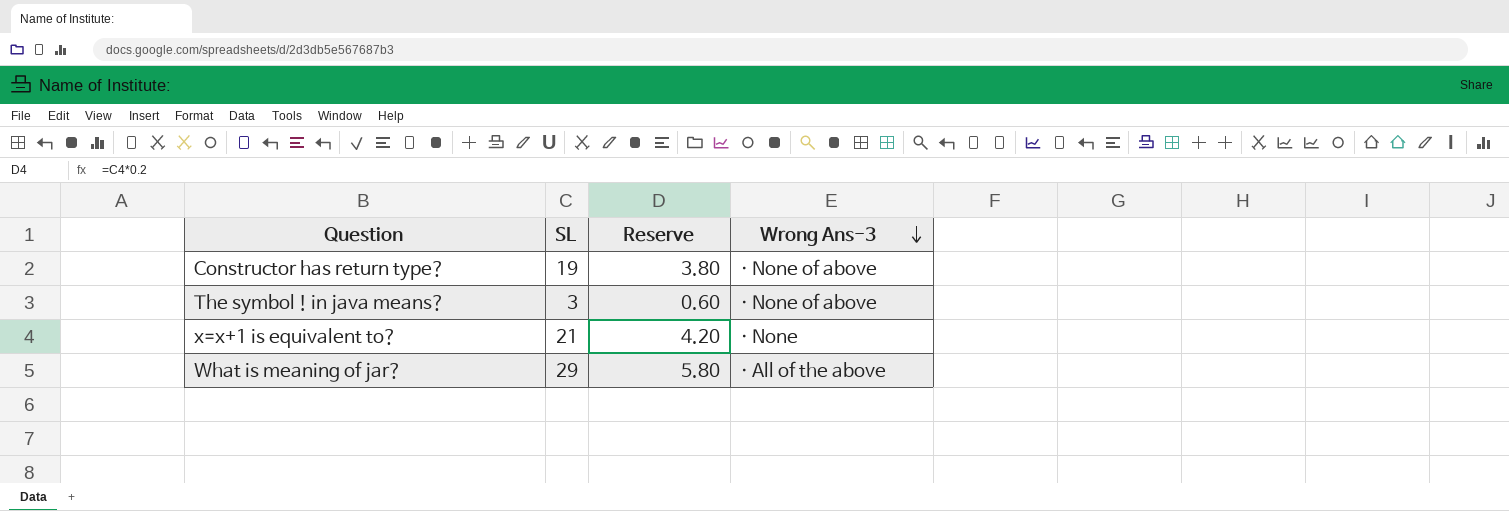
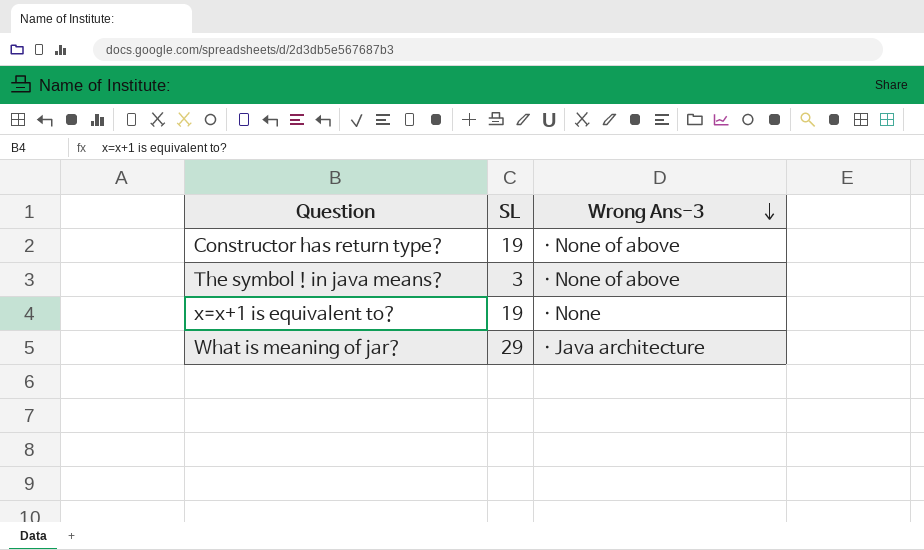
column Reserve | formula: [SL] * 0.2 -> none
x=x+1 is equivalent to? | SL: 21 -> 19
What is meaning of jar? | Wrong Ans-3: · All of the above -> · Java architecture

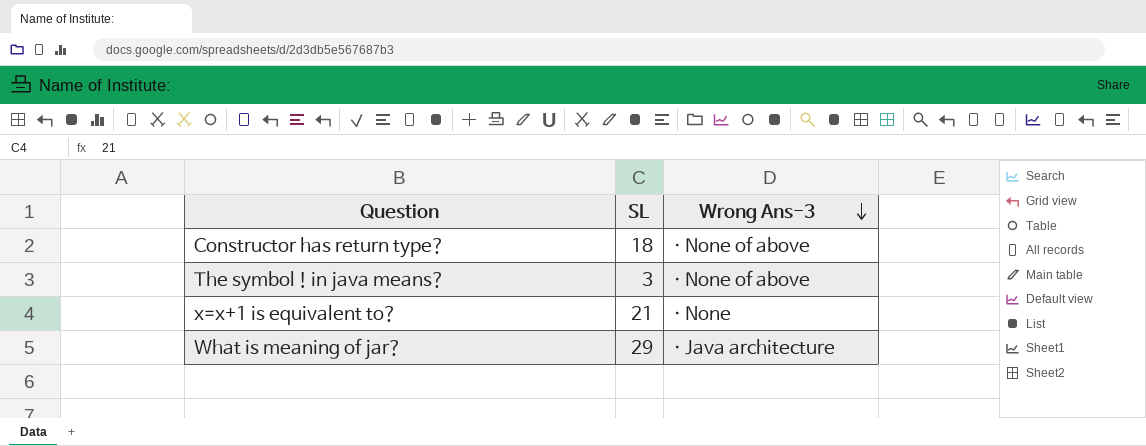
Constructor has return type? | SL: 19 -> 18
x=x+1 is equivalent to? | SL: 19 -> 21

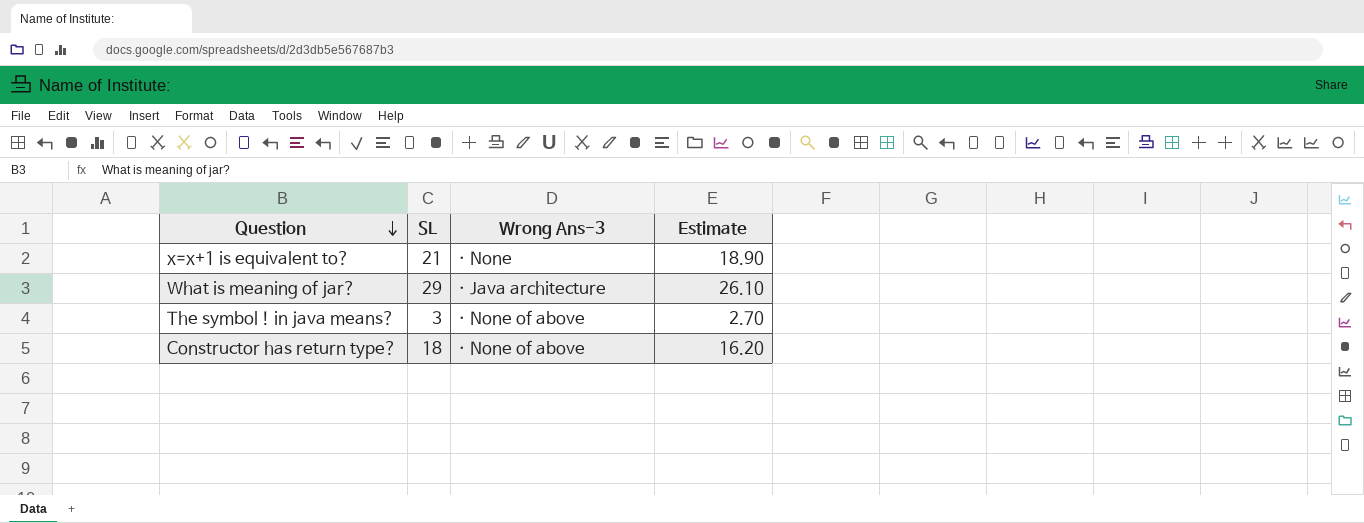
row order: Wrong Ans-3 descending -> Question descending
column Estimate | formula: none -> [SL] * 0.9

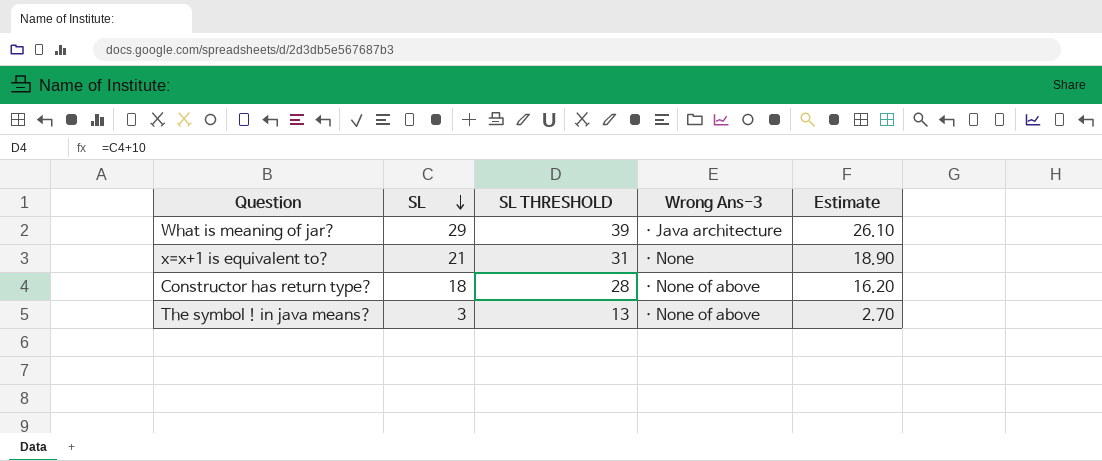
row order: Question descending -> SL descending
column SL THRESHOLD | formula: none -> [SL] + 10

